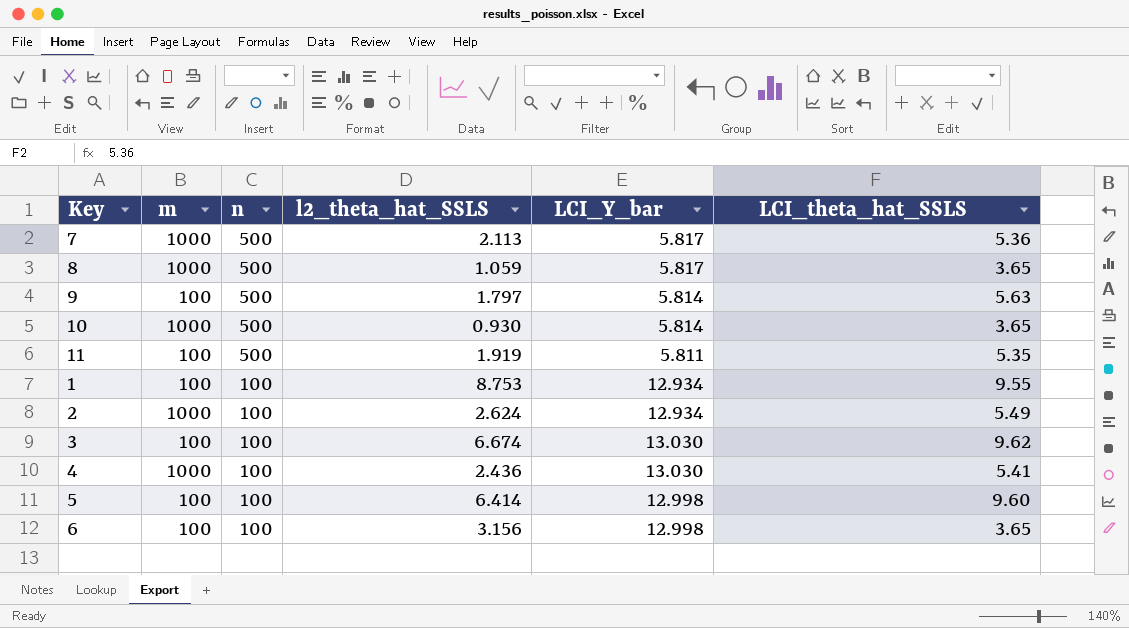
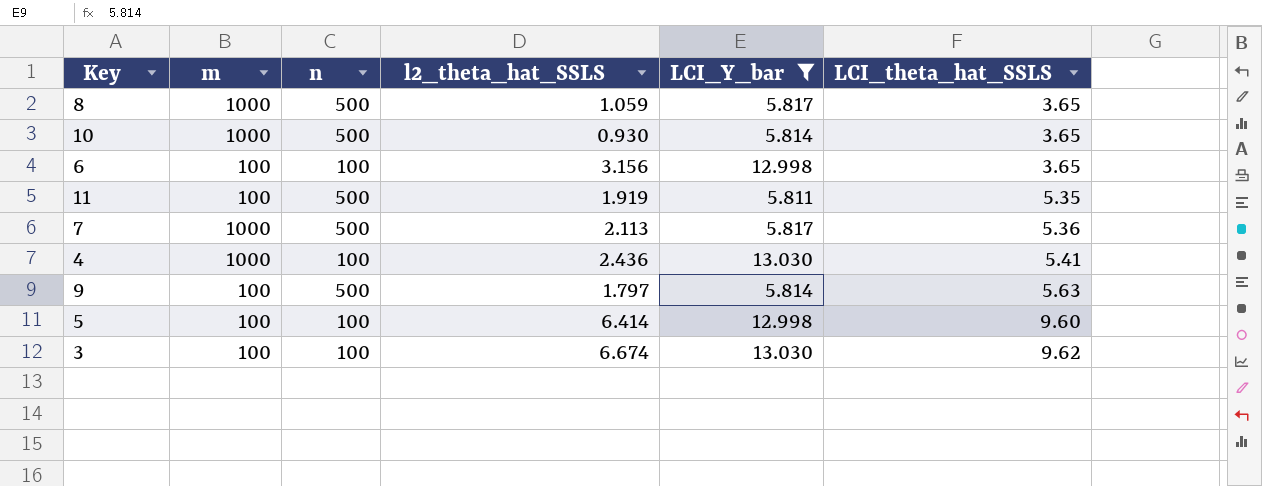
filter: none -> LCI_Y_bar != 12.934
row order: n descending -> LCI_theta_hat_SSLS ascending

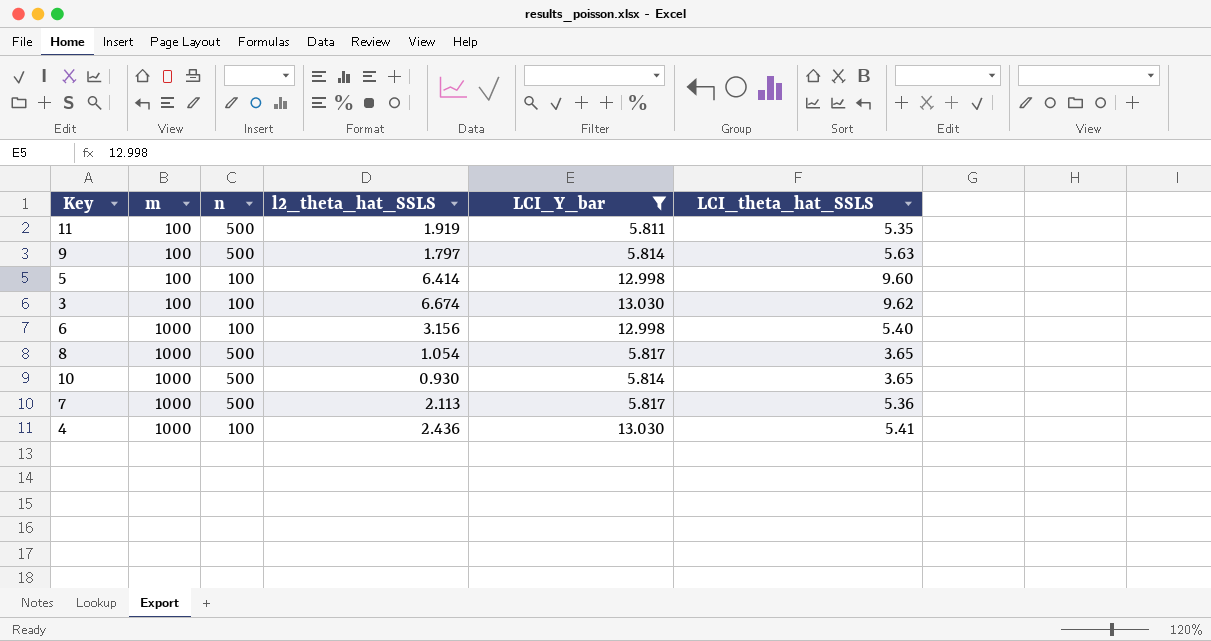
row order: LCI_theta_hat_SSLS ascending -> m ascending
6 | m: 100 -> 1000
6 | LCI_theta_hat_SSLS: 3.65 -> 5.40
8 | l2_theta_hat_SSLS: 1.059 -> 1.054

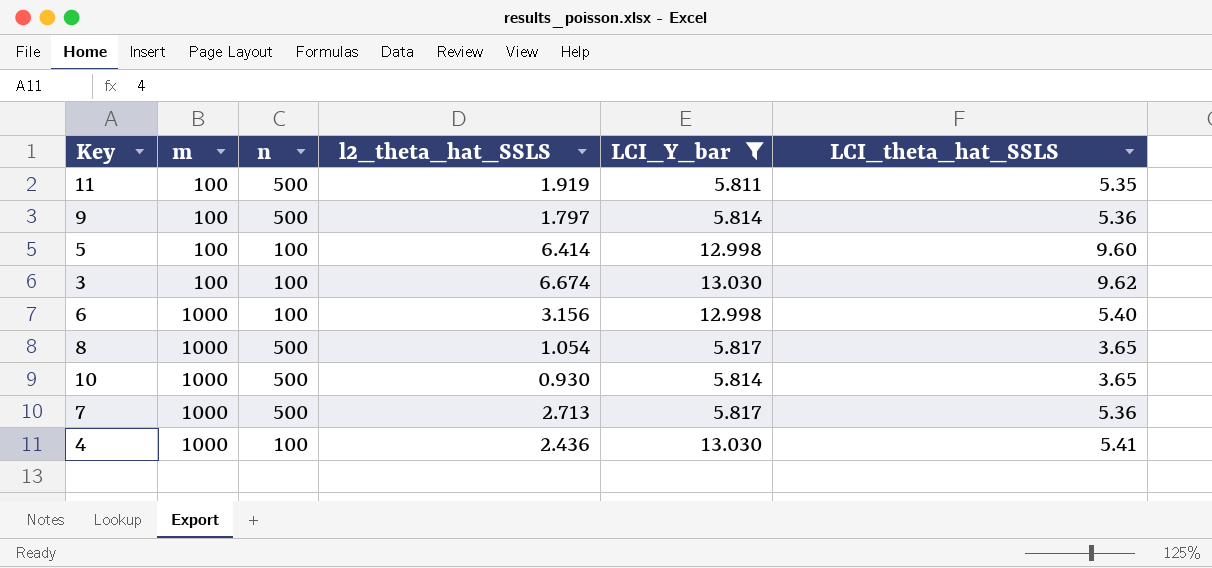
9 | LCI_theta_hat_SSLS: 5.63 -> 5.36
7 | l2_theta_hat_SSLS: 2.113 -> 2.713

